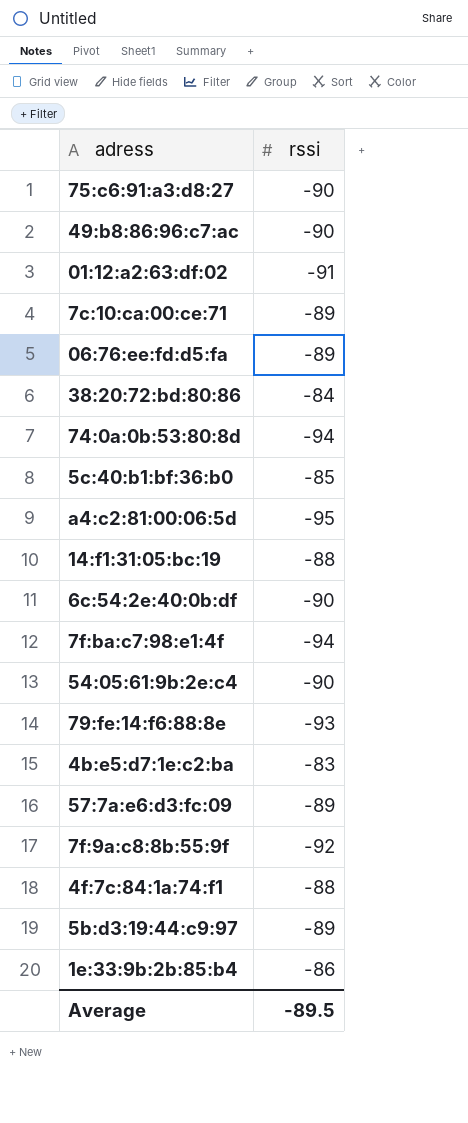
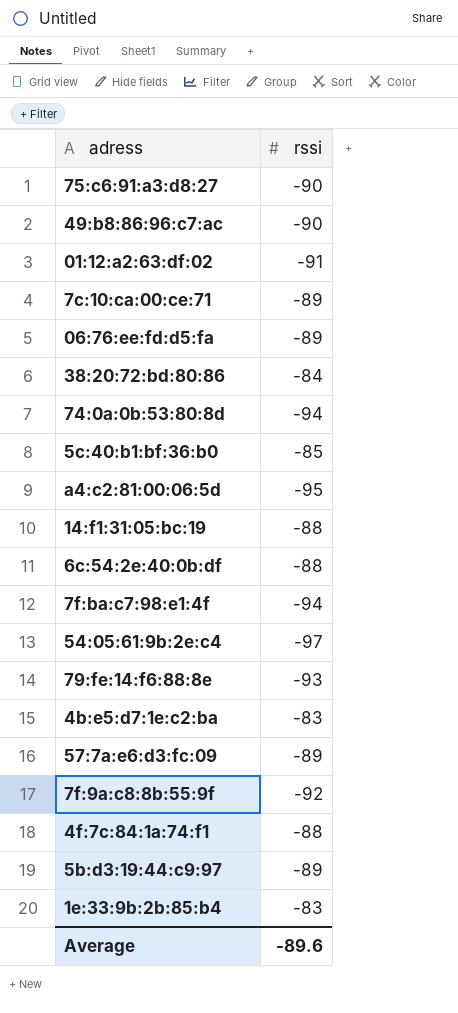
6c:54:2e:40:0b:df | rssi: -90 -> -88
54:05:61:9b:2e:c4 | rssi: -90 -> -97
1e:33:9b:2b:85:b4 | rssi: -86 -> -83
Average | rssi: -89.5 -> -89.6

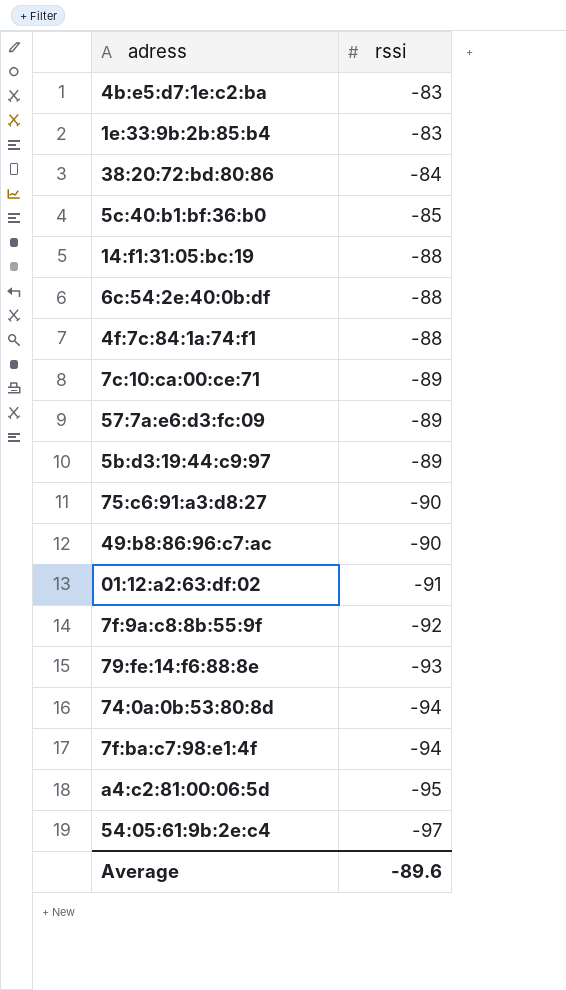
row order: none -> rssi descending
row 06:76:ee:fd:d5:fa: -89 -> none

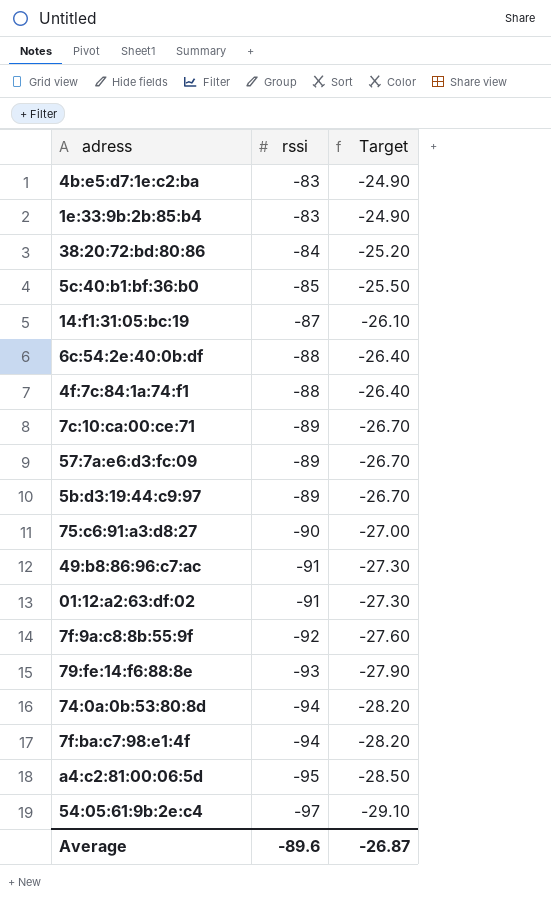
column Target | formula: none -> [rssi] * 0.3
14:f1:31:05:bc:19 | rssi: -88 -> -87
49:b8:86:96:c7:ac | rssi: -90 -> -91

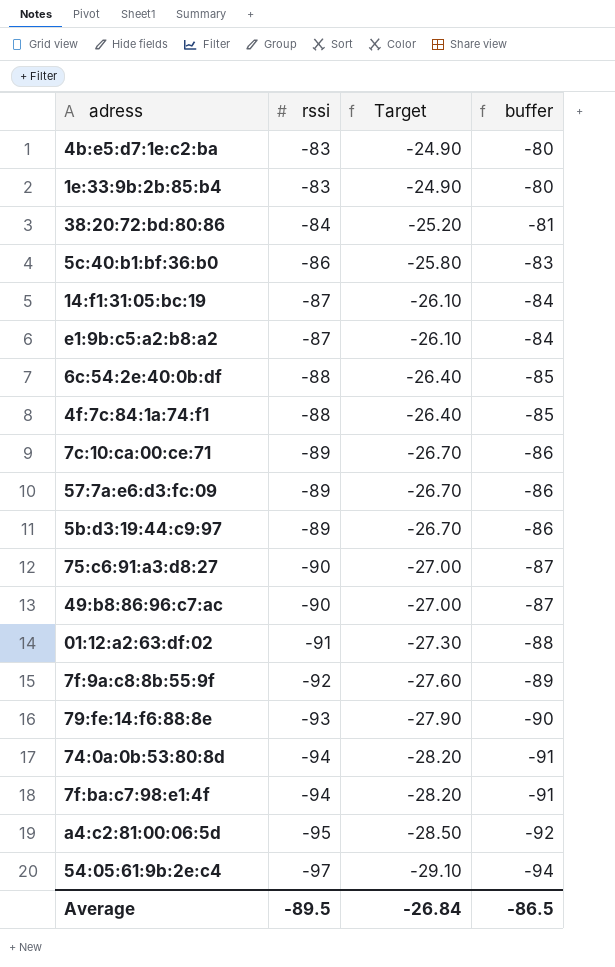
column buffer | formula: none -> [rssi] + 3
5c:40:b1:bf:36:b0 | rssi: -85 -> -86
5c:40:b1:bf:36:b0 | Target: -25.50 -> -25.80
row e1:9b:c5:a2:b8:a2: none -> -87 | -26.10 | -84
49:b8:86:96:c7:ac | rssi: -91 -> -90
49:b8:86:96:c7:ac | Target: -27.30 -> -27.00
Average | rssi: -89.6 -> -89.5
Average | Target: -26.87 -> -26.84

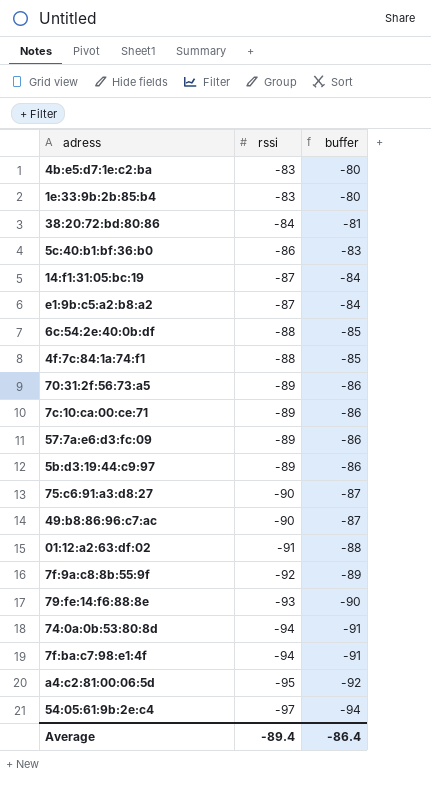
column Target | formula: [rssi] * 0.3 -> none
row 70:31:2f:56:73:a5: none -> -89 | -86
Average | rssi: -89.5 -> -89.4
Average | buffer: -86.5 -> -86.4

